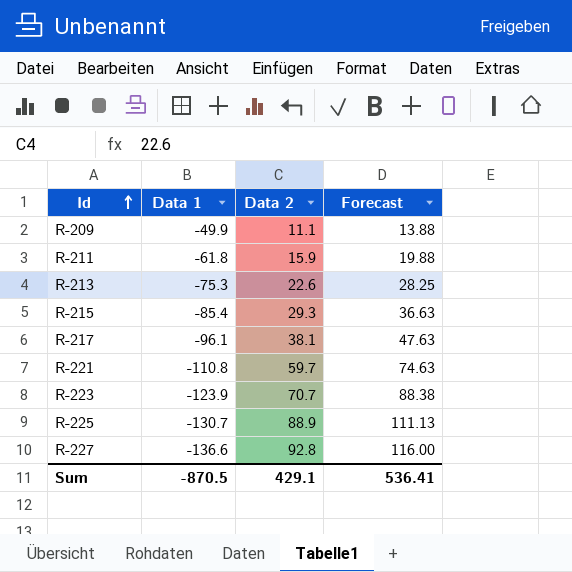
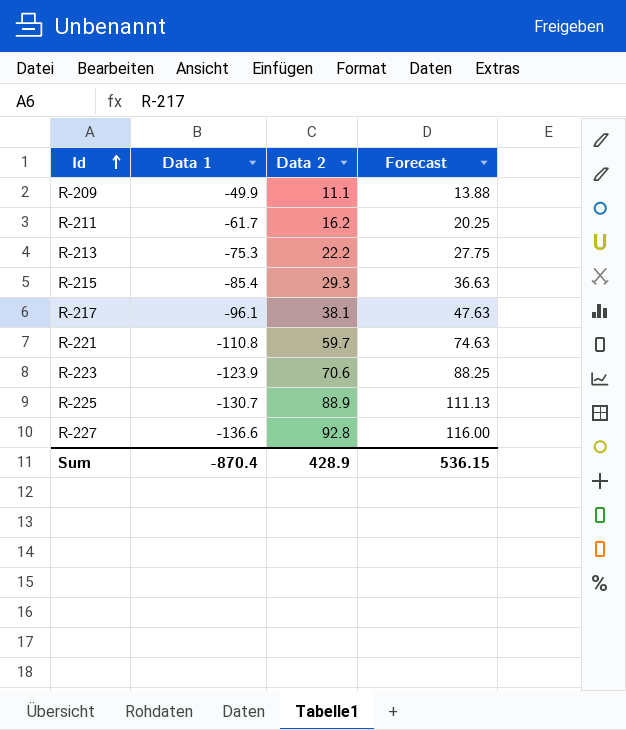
R-211 | Data 1: -61.8 -> -61.7
R-211 | Data 2: 15.9 -> 16.2
R-211 | Forecast: 19.88 -> 20.25
R-213 | Data 2: 22.6 -> 22.2
R-213 | Forecast: 28.25 -> 27.75
R-223 | Data 2: 70.7 -> 70.6
R-223 | Forecast: 88.38 -> 88.25
Sum | Data 1: -870.5 -> -870.4
Sum | Data 2: 429.1 -> 428.9
Sum | Forecast: 536.41 -> 536.15

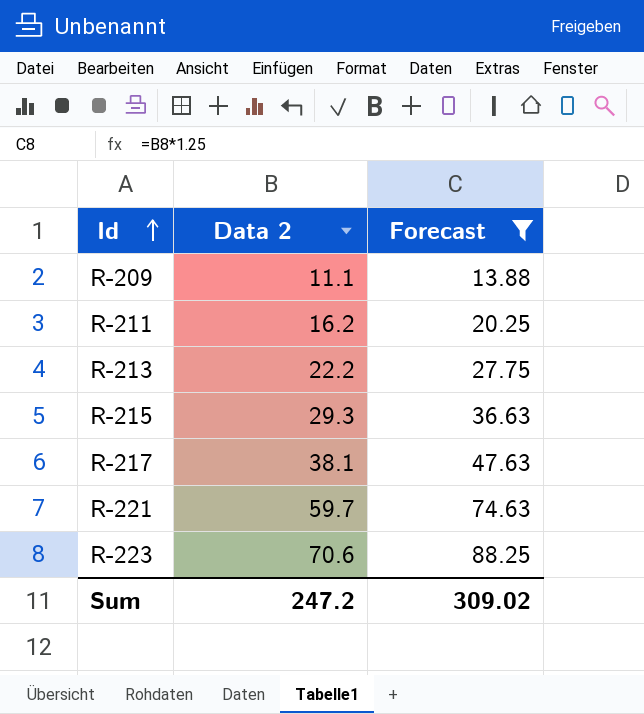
filter: none -> Forecast <= 88.25
column Data 1 | position: 2 -> none
Sum | Data 2: 428.9 -> 247.2
Sum | Forecast: 536.15 -> 309.02

